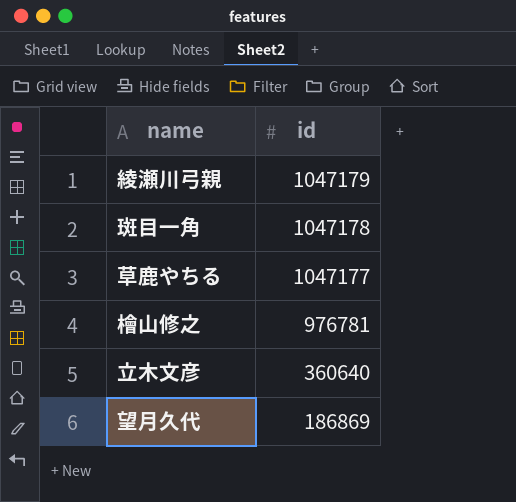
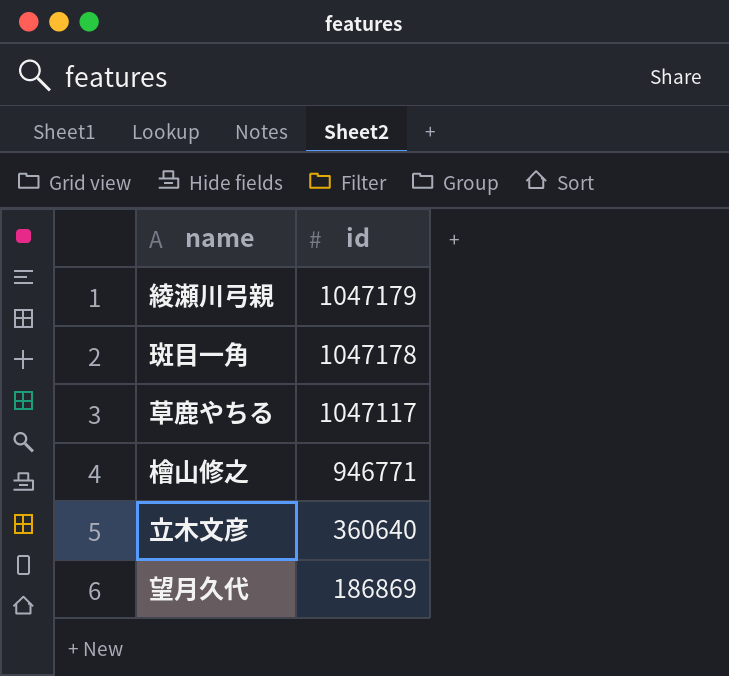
草鹿やちる | id: 1047177 -> 1047117
檜山修之 | id: 976781 -> 946771

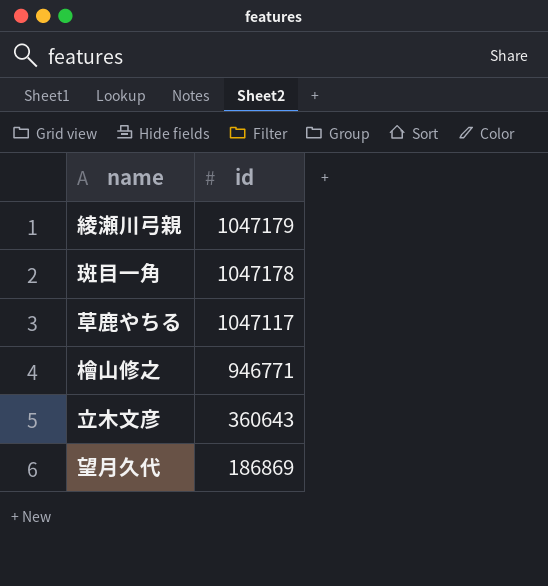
立木文彦 | id: 360640 -> 360643

